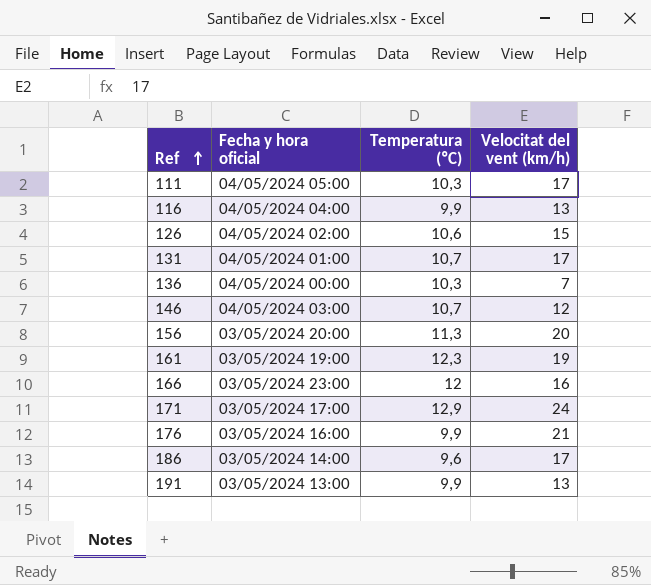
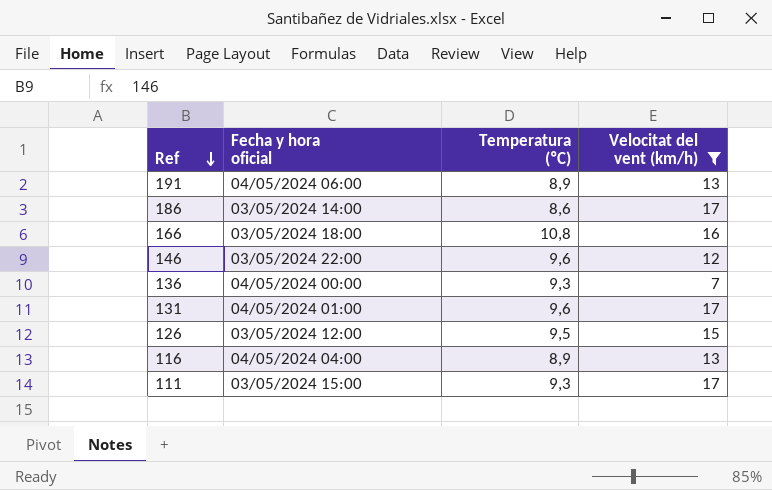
filter: none -> Velocitat del vent (km/h) <= 17
row order: Ref ascending -> Ref descending
191 | Fecha y hora oficial: 03/05/2024 13:00 -> 04/05/2024 06:00
191 | Temperatura (ºC): 9,9 -> 8,9
186 | Temperatura (ºC): 9,6 -> 8,6
166 | Fecha y hora oficial: 03/05/2024 23:00 -> 03/05/2024 18:00
166 | Temperatura (ºC): 12 -> 10,8
146 | Fecha y hora oficial: 04/05/2024 03:00 -> 03/05/2024 22:00
146 | Temperatura (ºC): 10,7 -> 9,6
136 | Temperatura (ºC): 10,3 -> 9,3
131 | Temperatura (ºC): 10,7 -> 9,6
126 | Fecha y hora oficial: 04/05/2024 02:00 -> 03/05/2024 12:00
126 | Temperatura (ºC): 10,6 -> 9,5
116 | Temperatura (ºC): 9,9 -> 8,9
111 | Fecha y hora oficial: 04/05/2024 05:00 -> 03/05/2024 15:00
111 | Temperatura (ºC): 10,3 -> 9,3

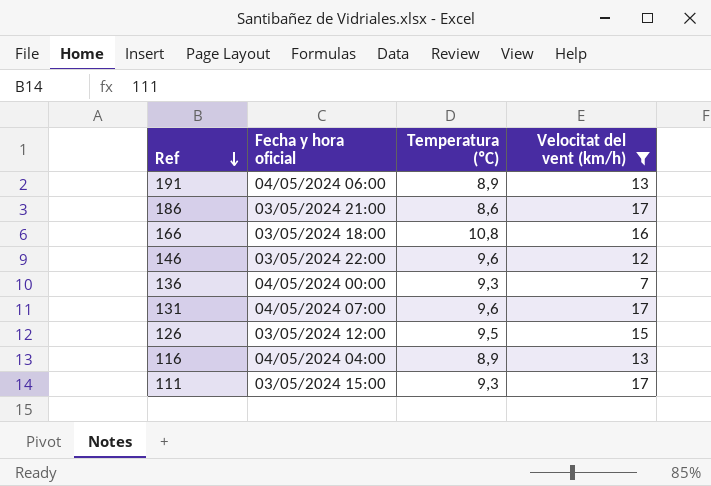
186 | Fecha y hora oficial: 03/05/2024 14:00 -> 03/05/2024 21:00
131 | Fecha y hora oficial: 04/05/2024 01:00 -> 04/05/2024 07:00

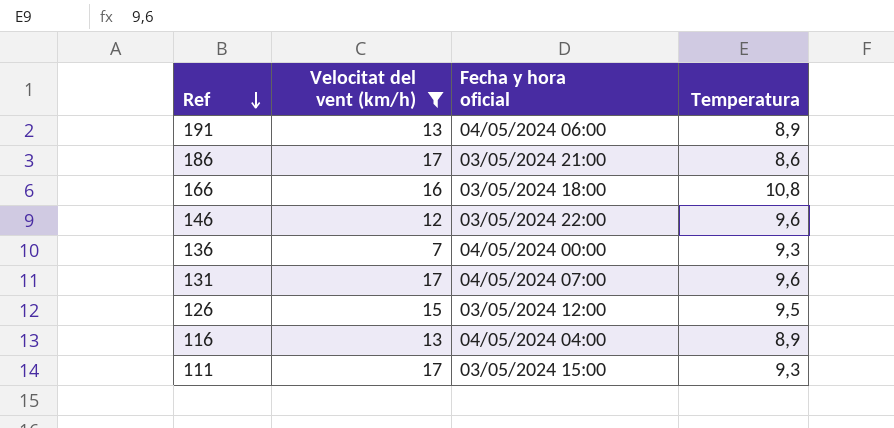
column Velocitat del vent (km/h) | position: 4 -> 2
column name: Temperatura (ºC) -> Temperatura

